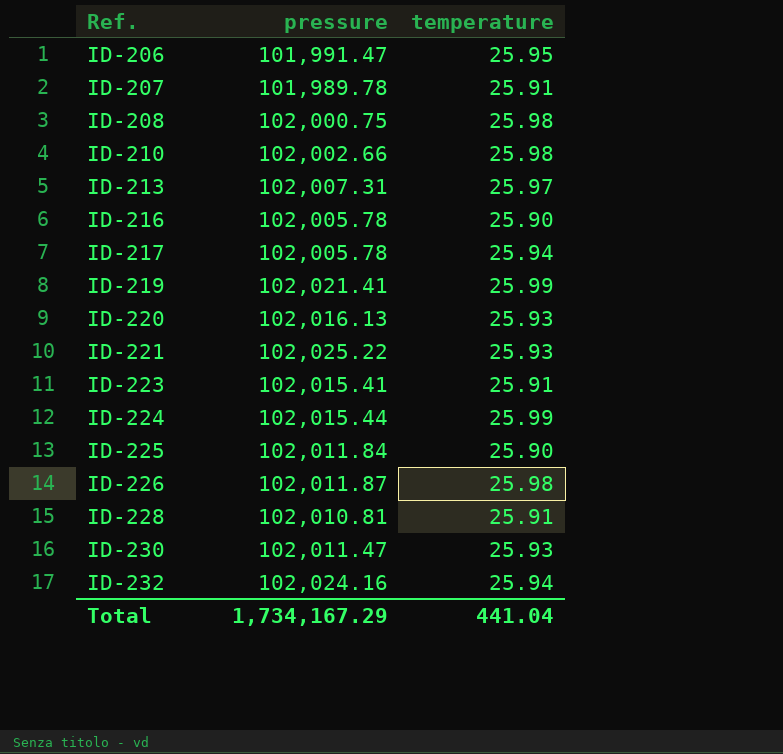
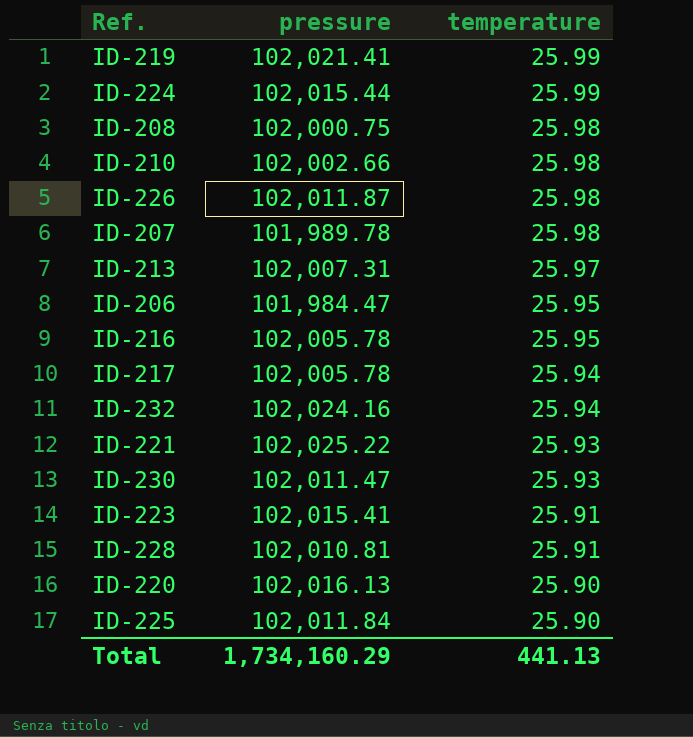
row order: Ref. ascending -> temperature descending
ID-207 | temperature: 25.91 -> 25.98
ID-206 | pressure: 101,991.47 -> 101,984.47
ID-216 | temperature: 25.90 -> 25.95
ID-220 | temperature: 25.93 -> 25.90
Total | pressure: 1,734,167.29 -> 1,734,160.29
Total | temperature: 441.04 -> 441.13

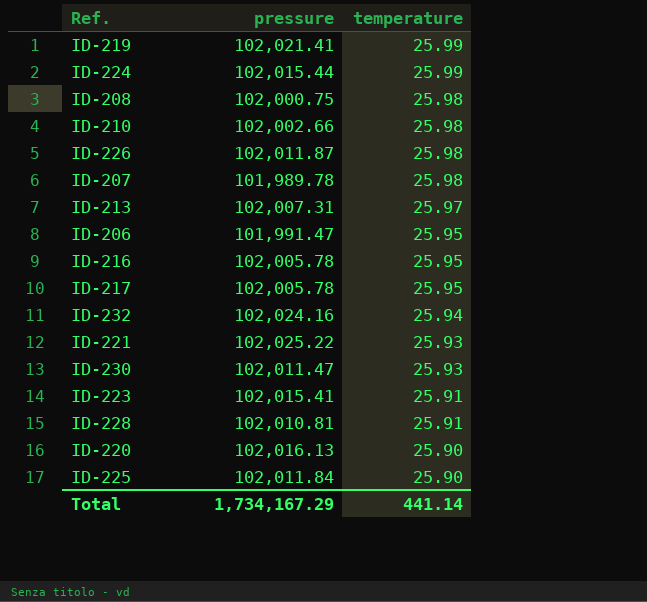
ID-206 | pressure: 101,984.47 -> 101,991.47
ID-217 | temperature: 25.94 -> 25.95
Total | pressure: 1,734,160.29 -> 1,734,167.29
Total | temperature: 441.13 -> 441.14

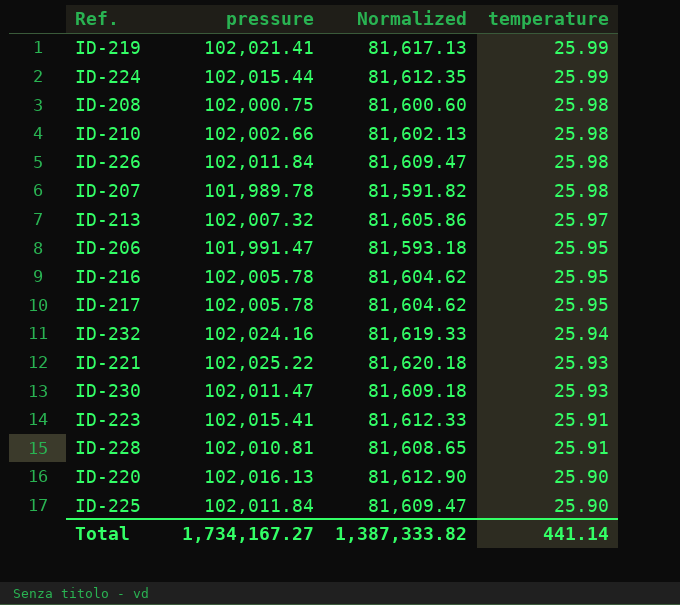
column Normalized | formula: none -> [pressure] * 0.8
ID-226 | pressure: 102,011.87 -> 102,011.84
ID-213 | pressure: 102,007.31 -> 102,007.32
Total | pressure: 1,734,167.29 -> 1,734,167.27

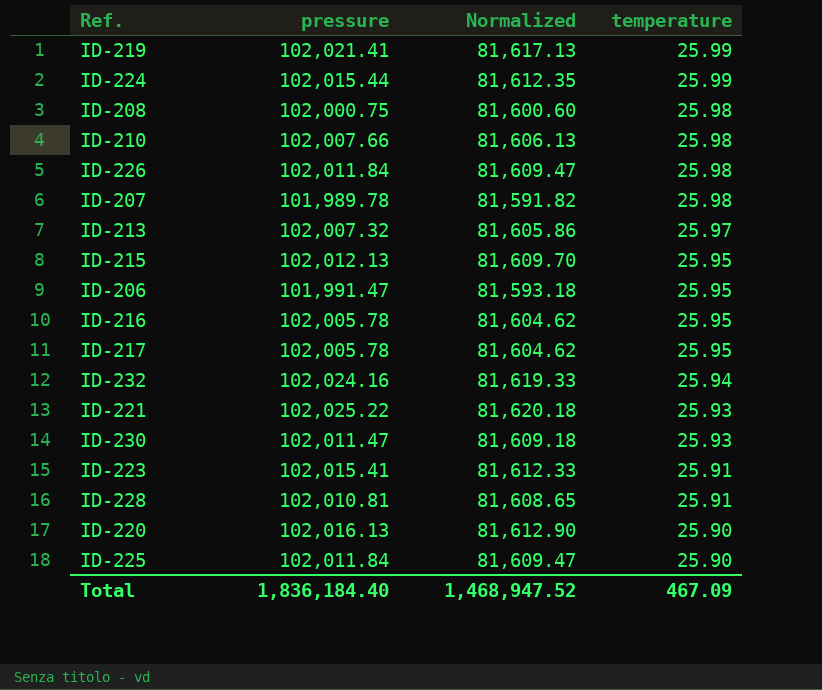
ID-210 | pressure: 102,002.66 -> 102,007.66
ID-210 | Normalized: 81,602.13 -> 81,606.13
row ID-215: none -> 102,012.13 | 81,609.70 | 25.95
Total | pressure: 1,734,167.27 -> 1,836,184.40
Total | Normalized: 1,387,333.82 -> 1,468,947.52
Total | temperature: 441.14 -> 467.09

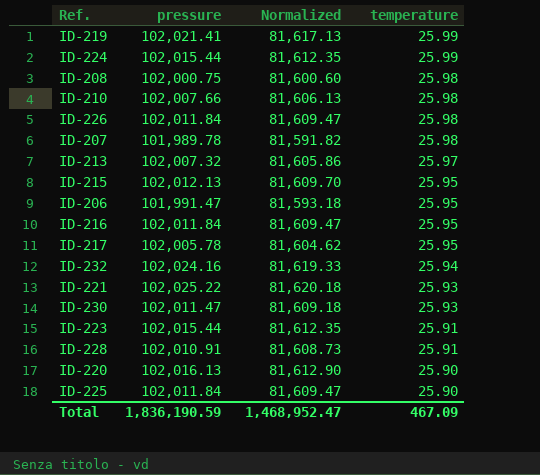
ID-216 | pressure: 102,005.78 -> 102,011.84
ID-216 | Normalized: 81,604.62 -> 81,609.47
ID-223 | pressure: 102,015.41 -> 102,015.44
ID-223 | Normalized: 81,612.33 -> 81,612.35
ID-228 | pressure: 102,010.81 -> 102,010.91
ID-228 | Normalized: 81,608.65 -> 81,608.73
Total | pressure: 1,836,184.40 -> 1,836,190.59
Total | Normalized: 1,468,947.52 -> 1,468,952.47

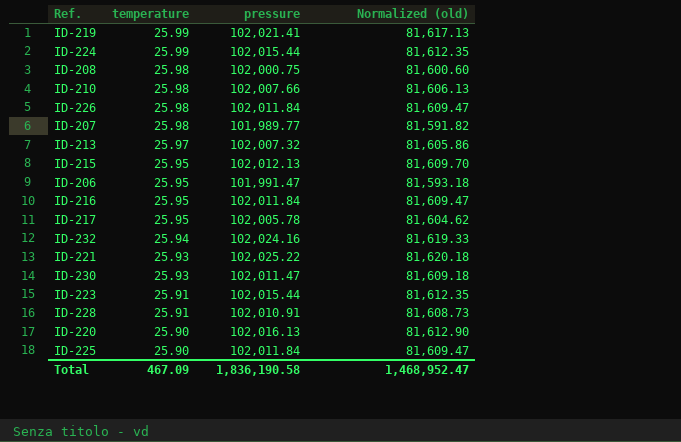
column temperature | position: 4 -> 2
column name: Normalized -> Normalized (old)
ID-207 | pressure: 101,989.78 -> 101,989.77
Total | pressure: 1,836,190.59 -> 1,836,190.58

